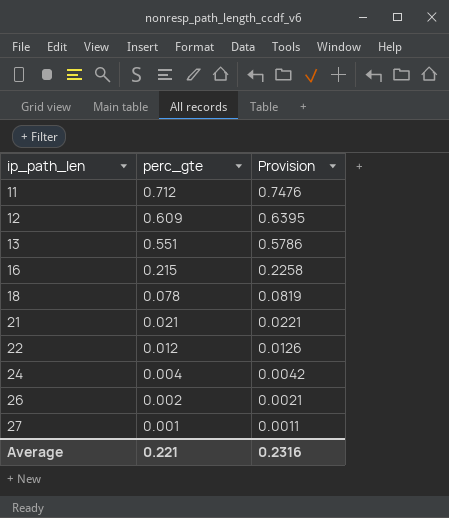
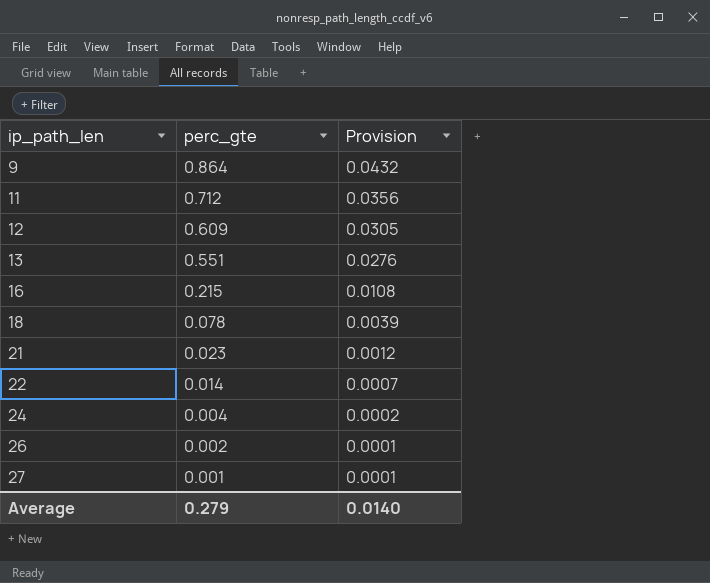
column Provision | formula: [perc_gte] * 1.05 -> [perc_gte] * 0.05
row 9: none -> 0.864 | 0.0432
21 | perc_gte: 0.021 -> 0.023
22 | perc_gte: 0.012 -> 0.014
Average | perc_gte: 0.221 -> 0.279
Average | Provision: 0.2316 -> 0.0140

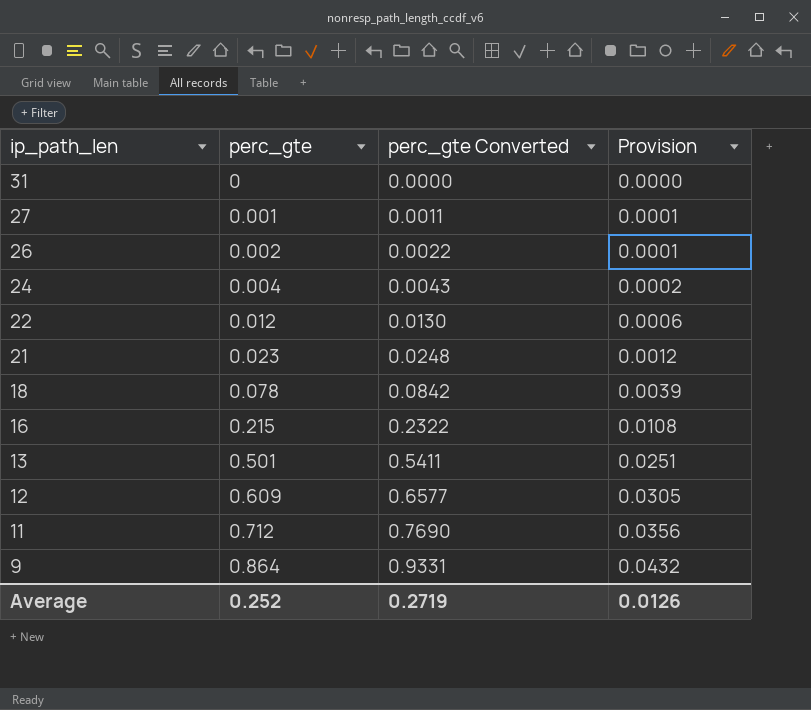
row order: ip_path_len ascending -> ip_path_len descending
column perc_gte Converted | formula: none -> [perc_gte] * 1.08
row 31: none -> 0 | 0.0000 | 0.0000
22 | perc_gte: 0.014 -> 0.012
22 | Provision: 0.0007 -> 0.0006
13 | perc_gte: 0.551 -> 0.501
13 | Provision: 0.0276 -> 0.0251
Average | perc_gte: 0.279 -> 0.252
Average | Provision: 0.0140 -> 0.0126

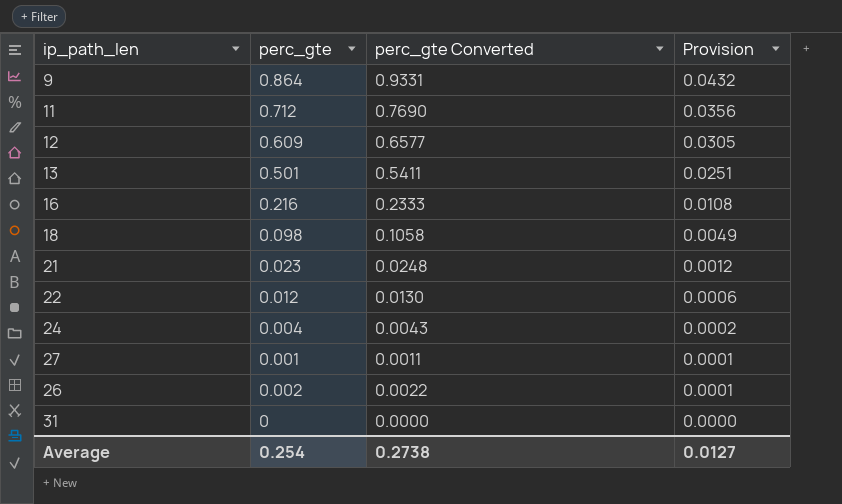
row order: ip_path_len descending -> Provision descending
16 | perc_gte: 0.215 -> 0.216
16 | perc_gte Converted: 0.2322 -> 0.2333
18 | perc_gte: 0.078 -> 0.098
18 | perc_gte Converted: 0.0842 -> 0.1058
18 | Provision: 0.0039 -> 0.0049
Average | perc_gte: 0.252 -> 0.254
Average | perc_gte Converted: 0.2719 -> 0.2738
Average | Provision: 0.0126 -> 0.0127

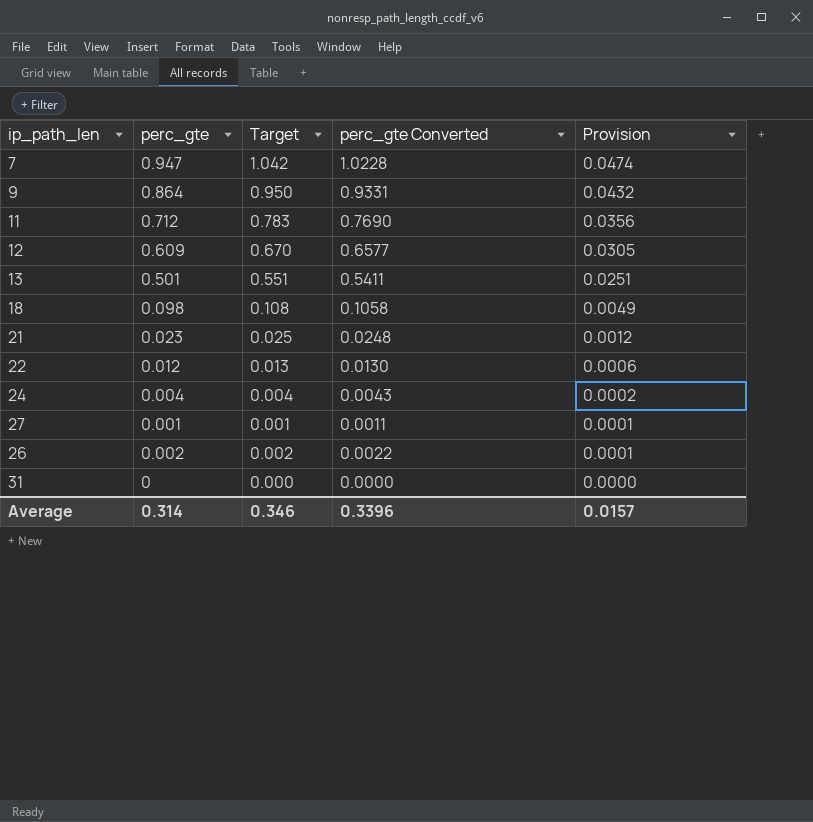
column Target | formula: none -> [perc_gte] * 1.1
row 16: 0.216 | 0.2333 | 0.0108 -> none
row 7: none -> 0.947 | 1.042 | 1.0228 | 0.0474
Average | perc_gte: 0.254 -> 0.314
Average | perc_gte Converted: 0.2738 -> 0.3396
Average | Provision: 0.0127 -> 0.0157

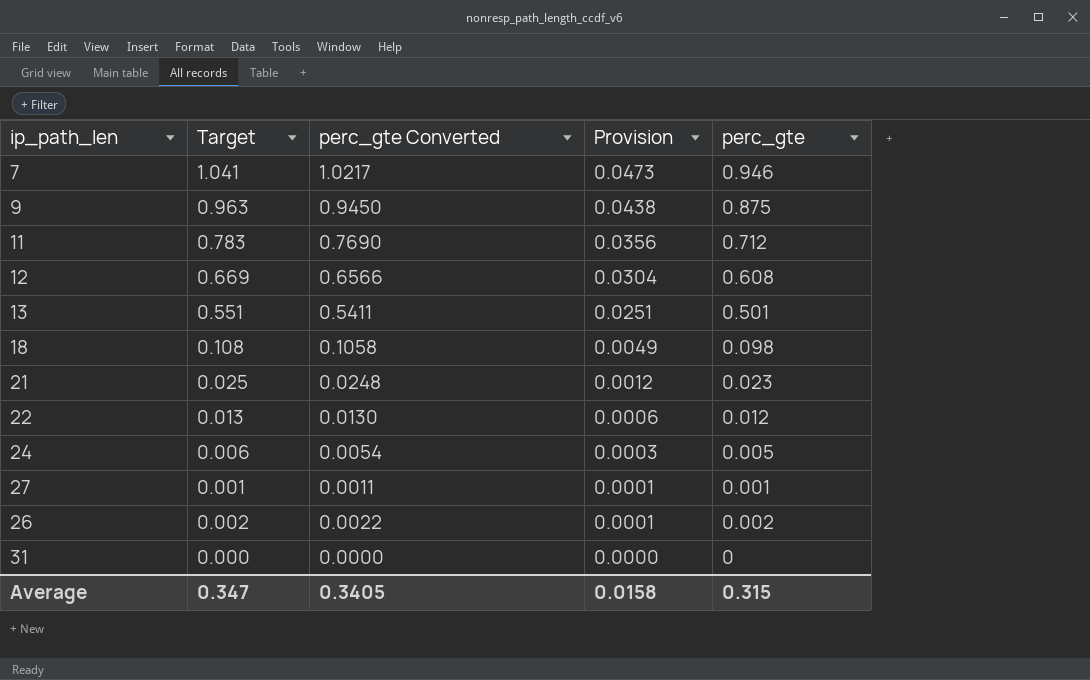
column perc_gte | position: 2 -> 5
7 | Target: 1.042 -> 1.041
7 | perc_gte Converted: 1.0228 -> 1.0217
7 | Provision: 0.0474 -> 0.0473
7 | perc_gte: 0.947 -> 0.946
9 | Target: 0.950 -> 0.963
9 | perc_gte Converted: 0.9331 -> 0.9450
9 | Provision: 0.0432 -> 0.0438
9 | perc_gte: 0.864 -> 0.875
12 | Target: 0.670 -> 0.669
12 | perc_gte Converted: 0.6577 -> 0.6566
12 | Provision: 0.0305 -> 0.0304
12 | perc_gte: 0.609 -> 0.608
24 | Target: 0.004 -> 0.006
24 | perc_gte Converted: 0.0043 -> 0.0054
24 | Provision: 0.0002 -> 0.0003
24 | perc_gte: 0.004 -> 0.005
Average | Target: 0.346 -> 0.347
Average | perc_gte Converted: 0.3396 -> 0.3405
Average | Provision: 0.0157 -> 0.0158
Average | perc_gte: 0.314 -> 0.315

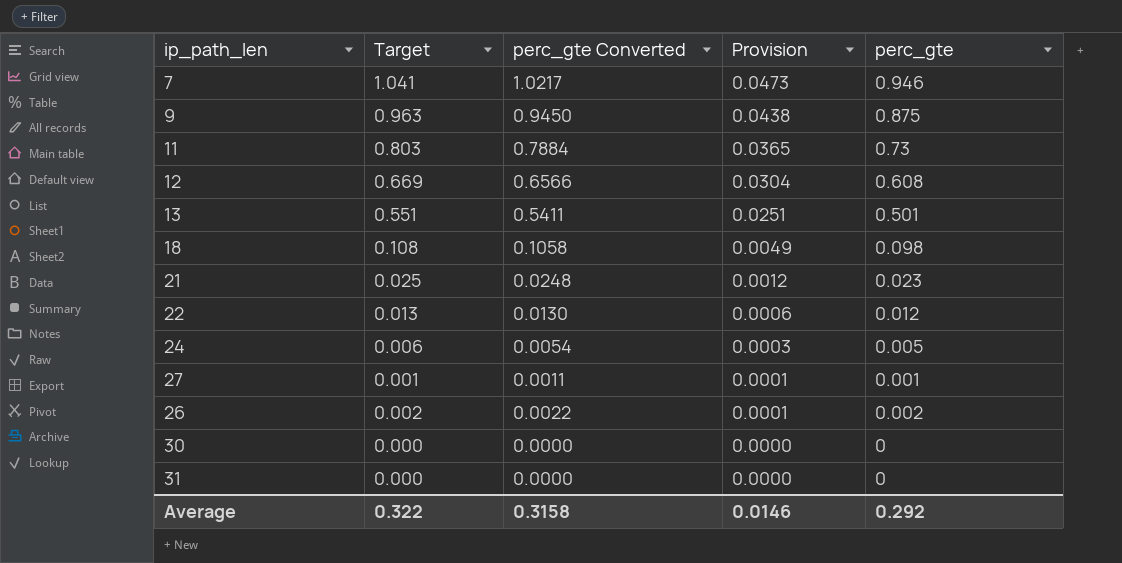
11 | Target: 0.783 -> 0.803
11 | perc_gte Converted: 0.7690 -> 0.7884
11 | Provision: 0.0356 -> 0.0365
11 | perc_gte: 0.712 -> 0.73
row 30: none -> 0.000 | 0.0000 | 0.0000 | 0
Average | Target: 0.347 -> 0.322
Average | perc_gte Converted: 0.3405 -> 0.3158
Average | Provision: 0.0158 -> 0.0146
Average | perc_gte: 0.315 -> 0.292

